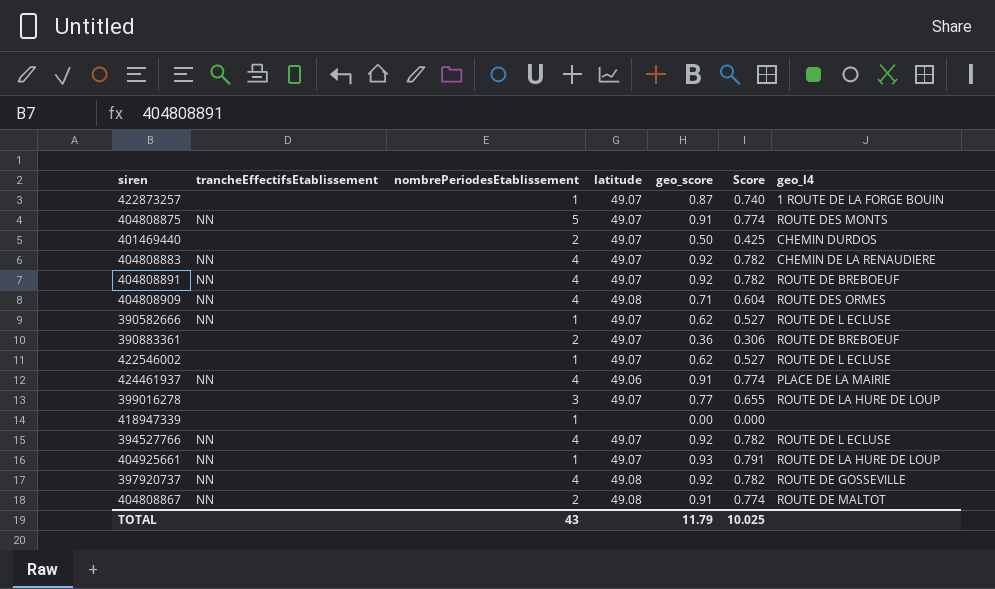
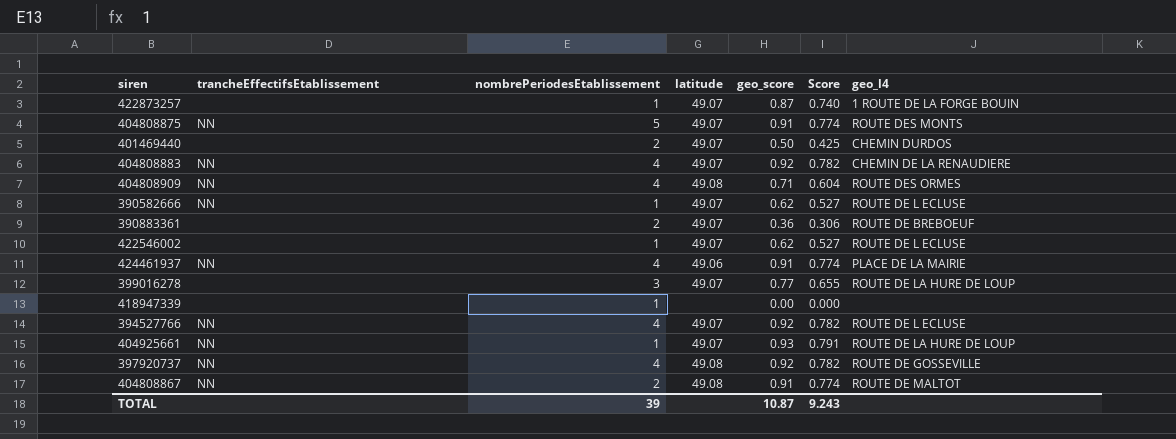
row 404808891: NN | 4 | 49.07 | 0.92 | 0.782 | ROUTE DE BREBOEUF -> none
TOTAL | nombrePeriodesEtablissement: 43 -> 39
TOTAL | geo_score: 11.79 -> 10.87
TOTAL | Score: 10.025 -> 9.243

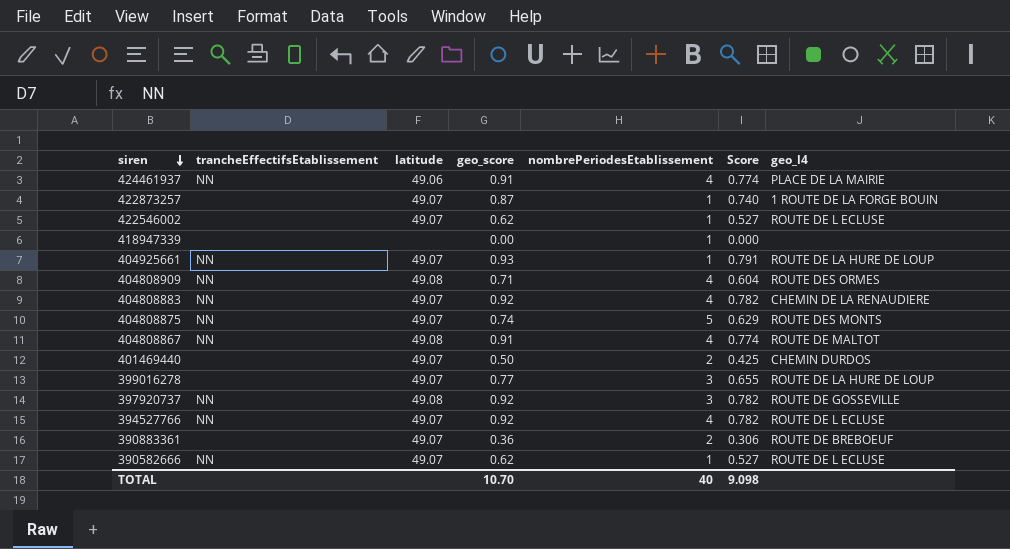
row order: none -> siren descending
column nombrePeriodesEtablissement | position: 3 -> 5
404808875 | geo_score: 0.91 -> 0.74
404808875 | Score: 0.774 -> 0.629
404808867 | nombrePeriodesEtablissement: 2 -> 4
397920737 | nombrePeriodesEtablissement: 4 -> 3
TOTAL | geo_score: 10.87 -> 10.70
TOTAL | nombrePeriodesEtablissement: 39 -> 40
TOTAL | Score: 9.243 -> 9.098

